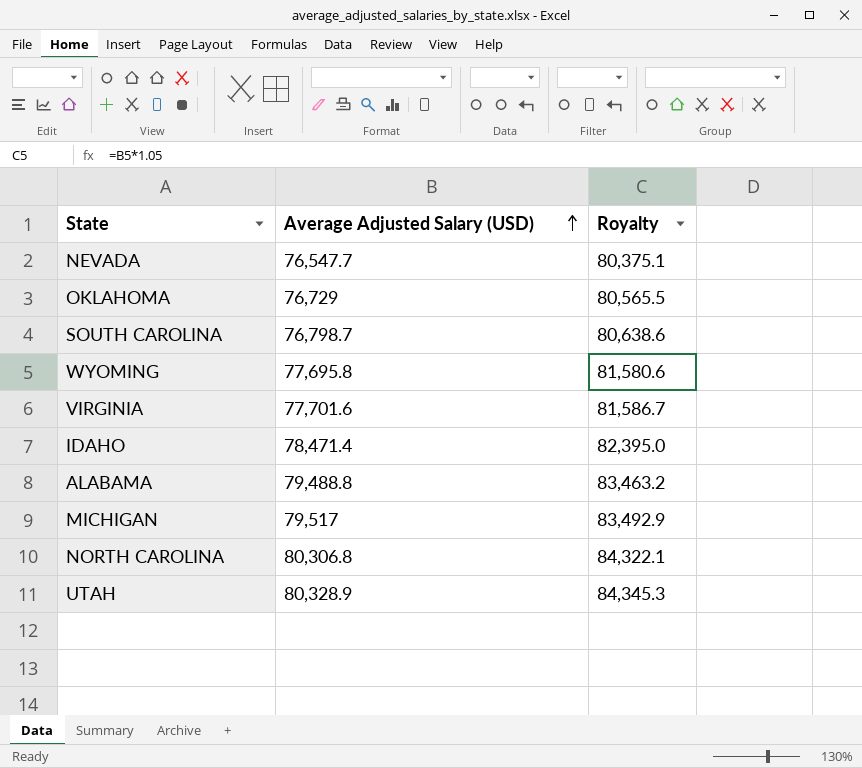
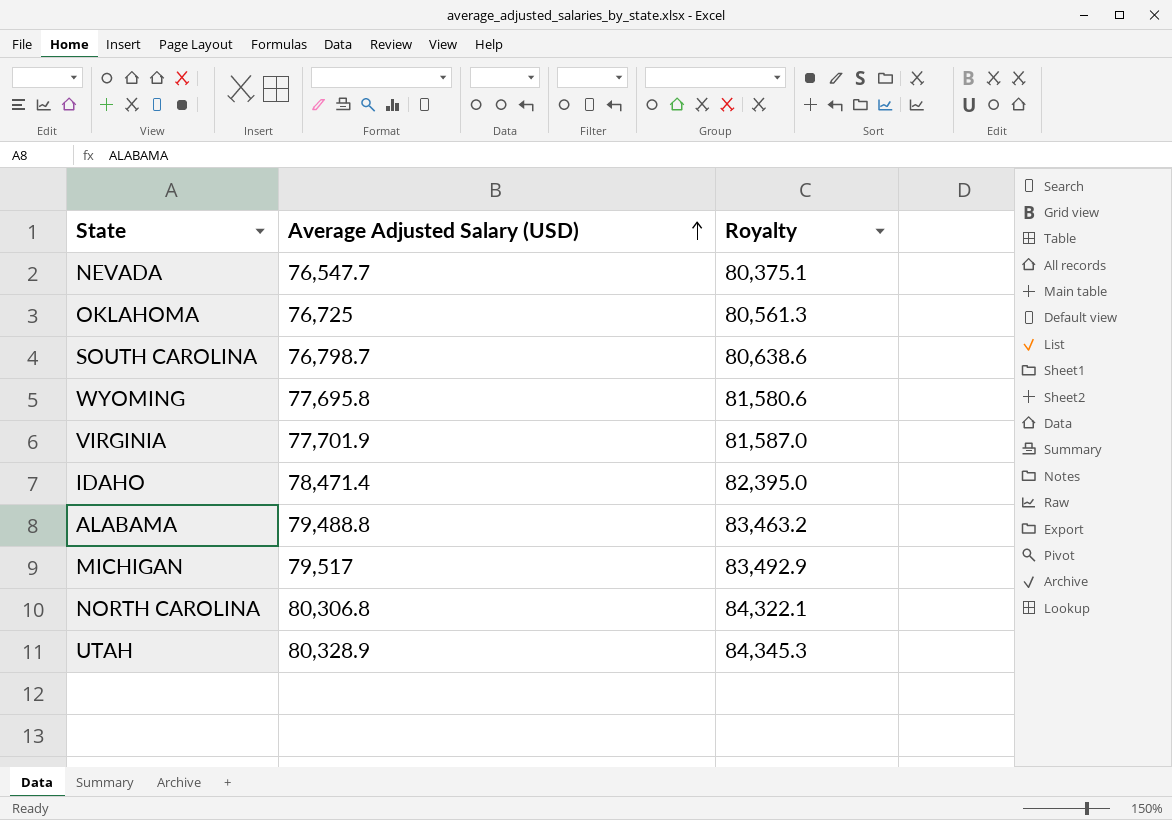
OKLAHOMA | Average Adjusted Salary (USD): 76,729 -> 76,725
OKLAHOMA | Royalty: 80,565.5 -> 80,561.3
VIRGINIA | Average Adjusted Salary (USD): 77,701.6 -> 77,701.9
VIRGINIA | Royalty: 81,586.7 -> 81,587.0

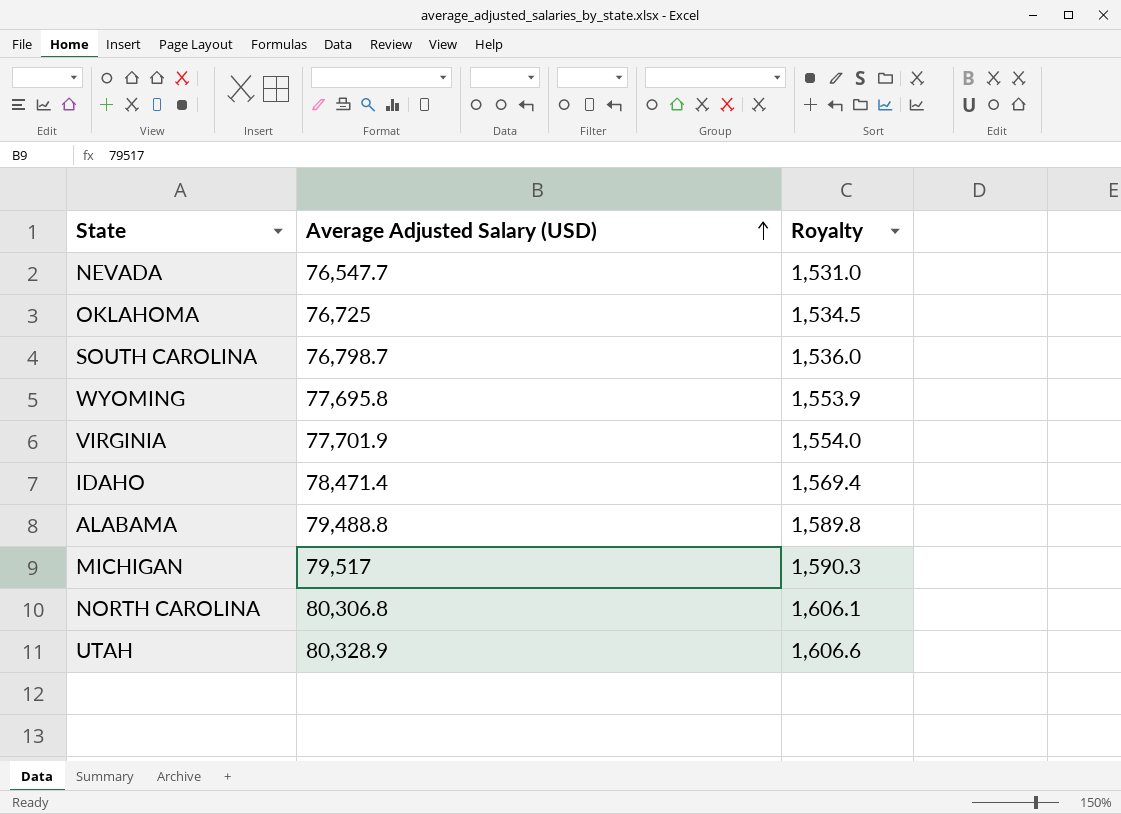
column Royalty | formula: [Average Adjusted Salary (USD)] * 1.05 -> [Average Adjusted Salary (USD)] * 0.02

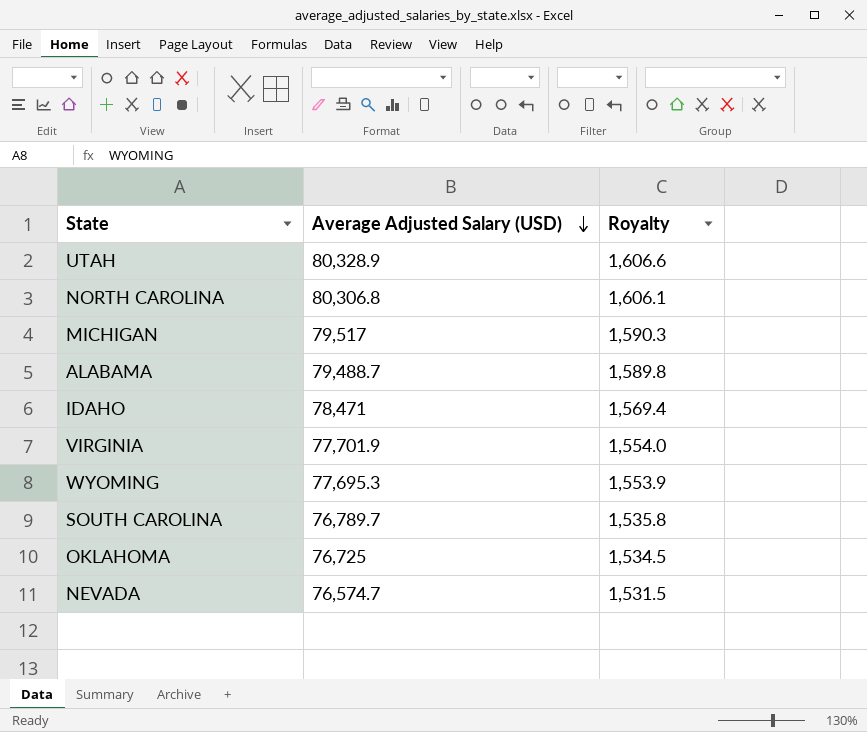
row order: Average Adjusted Salary (USD) ascending -> Average Adjusted Salary (USD) descending
ALABAMA | Average Adjusted Salary (USD): 79,488.8 -> 79,488.7
IDAHO | Average Adjusted Salary (USD): 78,471.4 -> 78,471
WYOMING | Average Adjusted Salary (USD): 77,695.8 -> 77,695.3
SOUTH CAROLINA | Average Adjusted Salary (USD): 76,798.7 -> 76,789.7
SOUTH CAROLINA | Royalty: 1,536.0 -> 1,535.8
NEVADA | Average Adjusted Salary (USD): 76,547.7 -> 76,574.7
NEVADA | Royalty: 1,531.0 -> 1,531.5

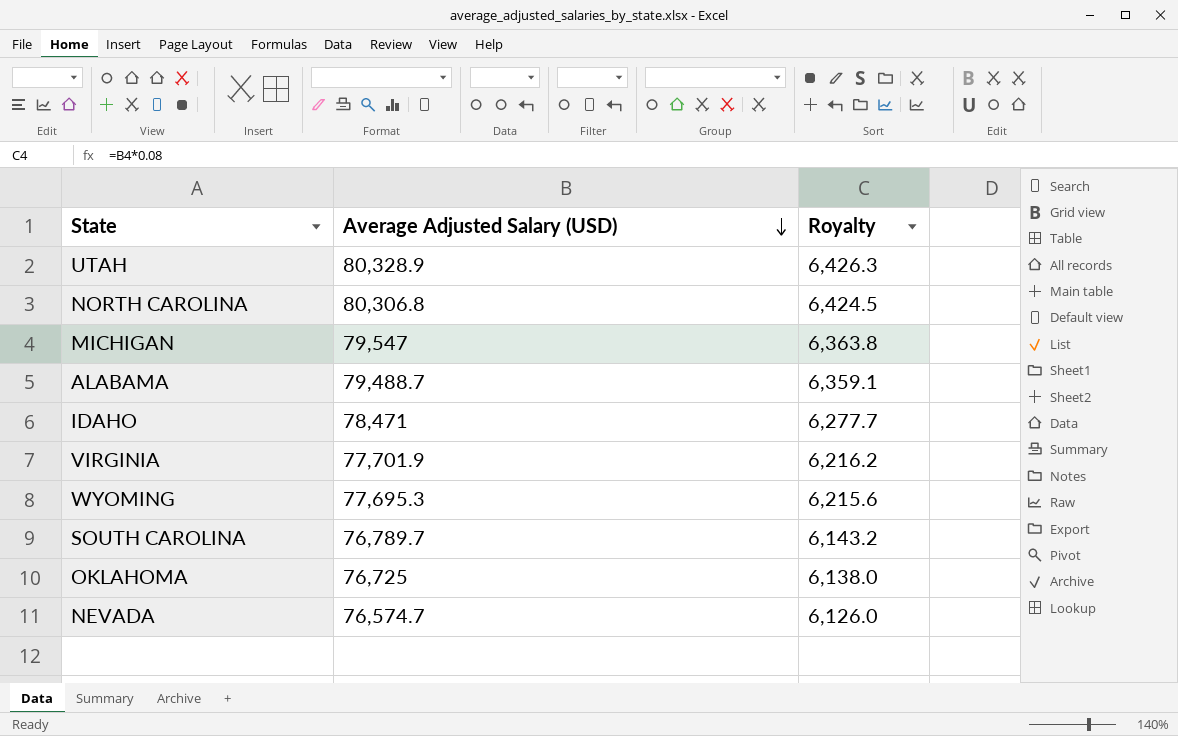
column Royalty | formula: [Average Adjusted Salary (USD)] * 0.02 -> [Average Adjusted Salary (USD)] * 0.08
MICHIGAN | Average Adjusted Salary (USD): 79,517 -> 79,547

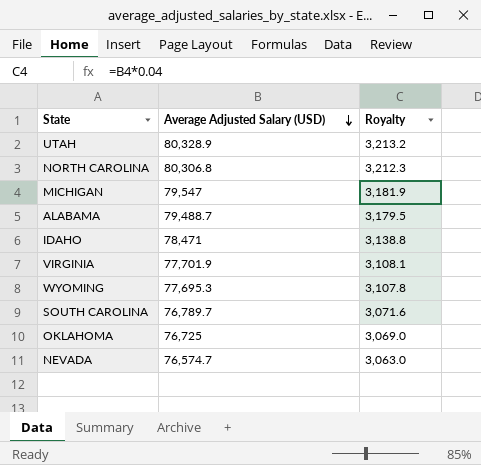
column Royalty | formula: [Average Adjusted Salary (USD)] * 0.08 -> [Average Adjusted Salary (USD)] * 0.04

